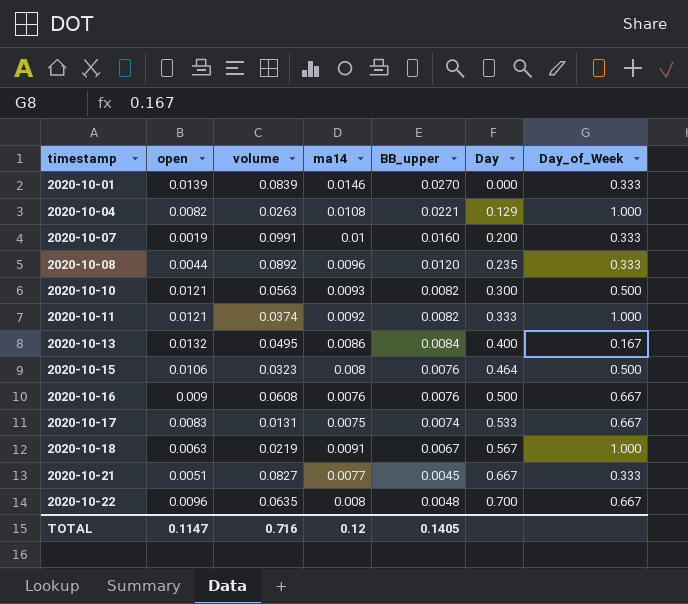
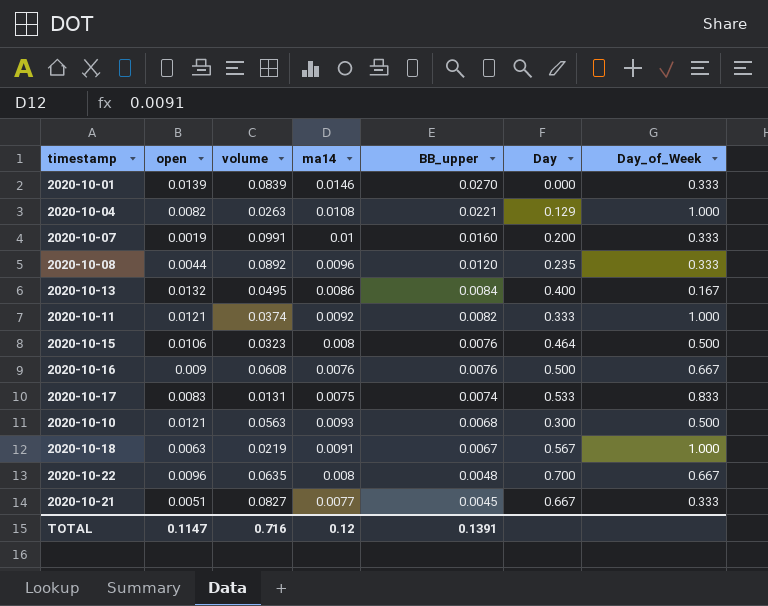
row order: timestamp ascending -> BB_upper descending
2020-10-17 | Day_of_Week: 0.667 -> 0.833
2020-10-10 | BB_upper: 0.0082 -> 0.0068
TOTAL | BB_upper: 0.1405 -> 0.1391

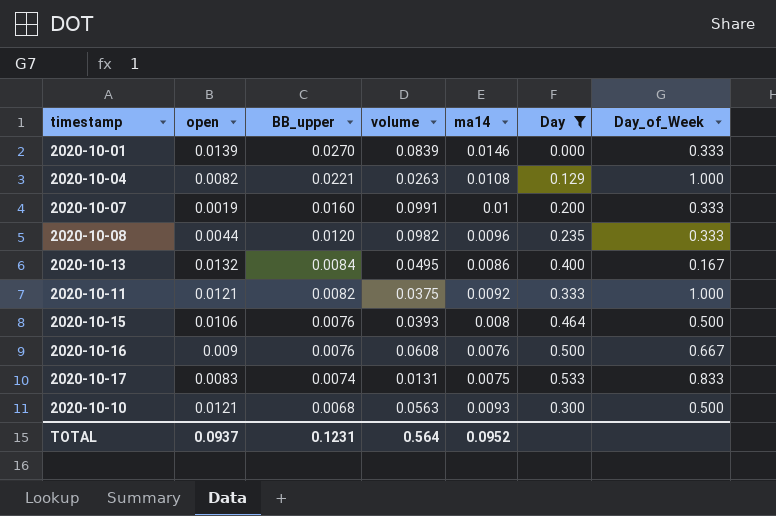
filter: none -> Day <= 0.533
column BB_upper | position: 5 -> 3
2020-10-08 | volume: 0.0892 -> 0.0982
2020-10-11 | volume: 0.0374 -> 0.0375
2020-10-15 | volume: 0.0323 -> 0.0393
TOTAL | open: 0.1147 -> 0.0937
TOTAL | BB_upper: 0.1391 -> 0.1231
TOTAL | volume: 0.716 -> 0.564
TOTAL | ma14: 0.12 -> 0.0952

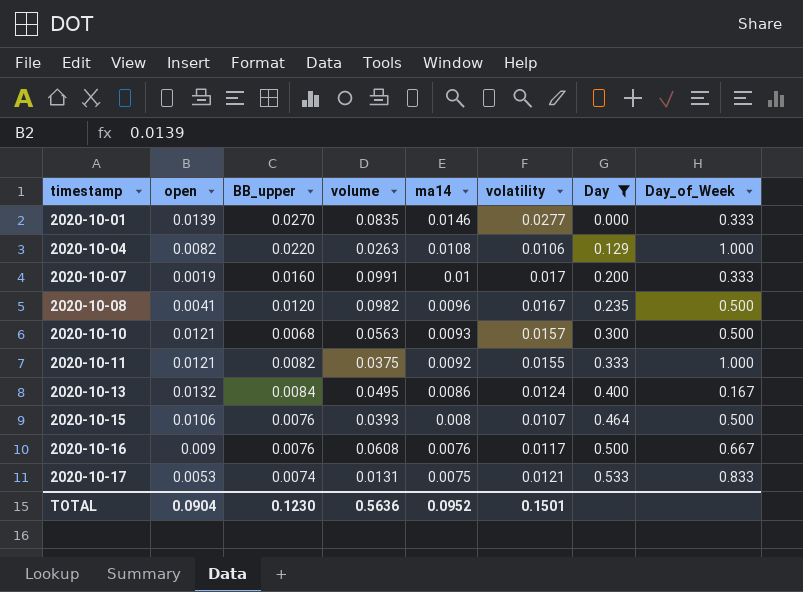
row order: BB_upper descending -> timestamp ascending
column volatility | position: none -> 6
2020-10-01 | volume: 0.0839 -> 0.0835
2020-10-04 | BB_upper: 0.0221 -> 0.0220
2020-10-08 | open: 0.0044 -> 0.0041
2020-10-08 | Day_of_Week: 0.333 -> 0.500
2020-10-17 | open: 0.0083 -> 0.0053
TOTAL | open: 0.0937 -> 0.0904
TOTAL | BB_upper: 0.1231 -> 0.1230
TOTAL | volume: 0.564 -> 0.5636

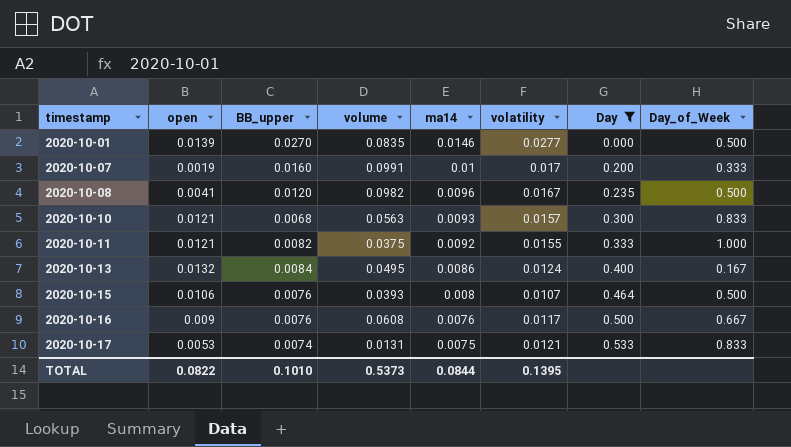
row 2020-10-04: 0.0082 | 0.0220 | 0.0263 | 0.0108 | 0.0106 | 0.129 | 1.000 -> none
2020-10-01 | Day_of_Week: 0.333 -> 0.500
2020-10-10 | Day_of_Week: 0.500 -> 0.833
TOTAL | open: 0.0904 -> 0.0822
TOTAL | BB_upper: 0.1230 -> 0.1010
TOTAL | volume: 0.5636 -> 0.5373
TOTAL | ma14: 0.0952 -> 0.0844
TOTAL | volatility: 0.1501 -> 0.1395

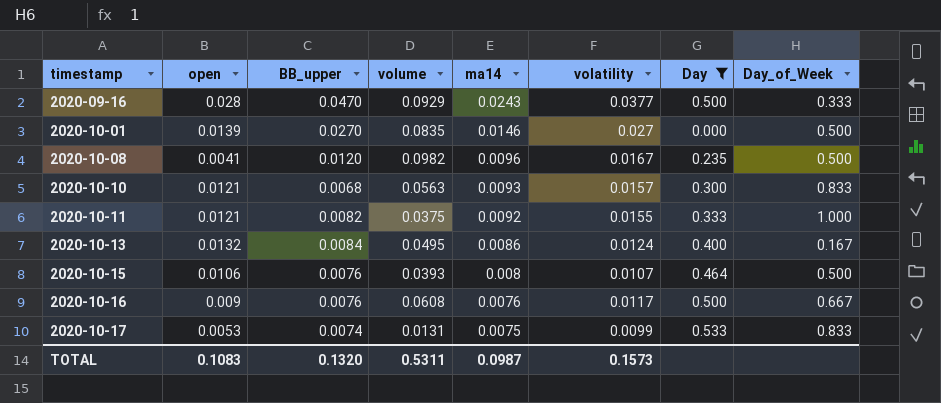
row 2020-10-07: 0.0019 | 0.0160 | 0.0991 | 0.01 | 0.017 | 0.200 | 0.333 -> none
row 2020-09-16: none -> 0.028 | 0.0470 | 0.0929 | 0.0243 | 0.0377 | 0.500 | 0.333
2020-10-01 | volatility: 0.0277 -> 0.027
2020-10-17 | volatility: 0.0121 -> 0.0099
TOTAL | open: 0.0822 -> 0.1083
TOTAL | BB_upper: 0.1010 -> 0.1320
TOTAL | volume: 0.5373 -> 0.5311
TOTAL | ma14: 0.0844 -> 0.0987
TOTAL | volatility: 0.1395 -> 0.1573

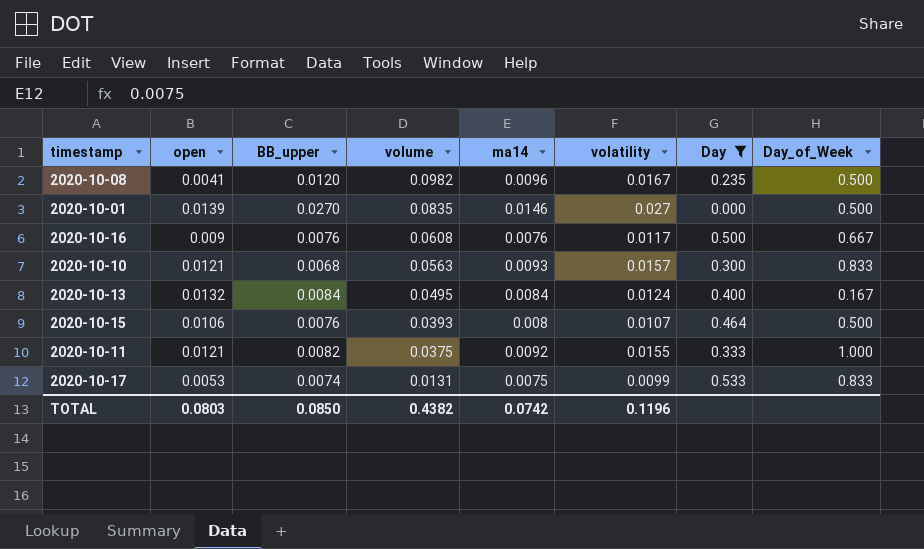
row order: timestamp ascending -> volume descending
row 2020-09-16: 0.028 | 0.0470 | 0.0929 | 0.0243 | 0.0377 | 0.500 | 0.333 -> none
2020-10-13 | ma14: 0.0086 -> 0.0084
TOTAL | open: 0.1083 -> 0.0803
TOTAL | BB_upper: 0.1320 -> 0.0850
TOTAL | volume: 0.5311 -> 0.4382
TOTAL | ma14: 0.0987 -> 0.0742
TOTAL | volatility: 0.1573 -> 0.1196

